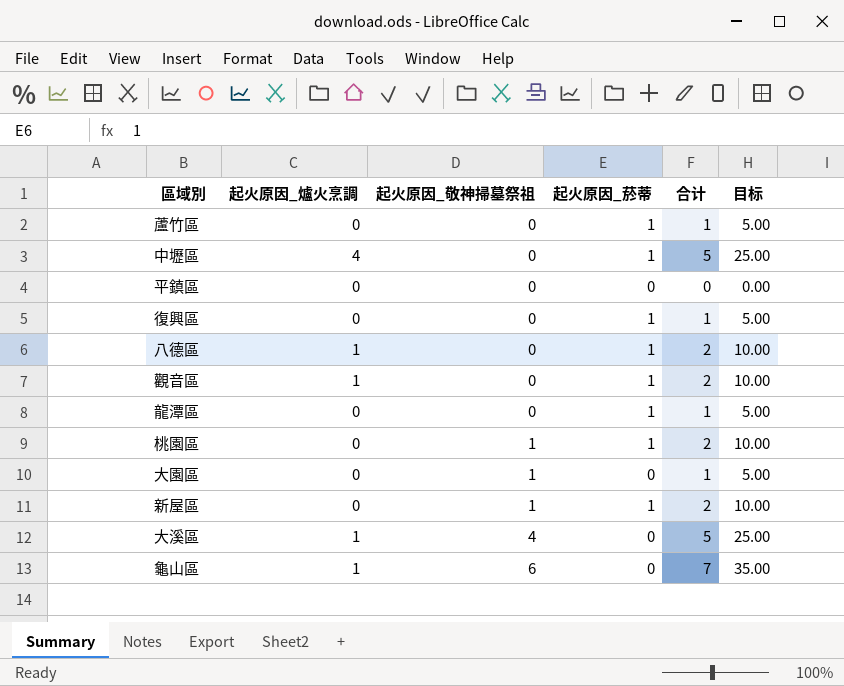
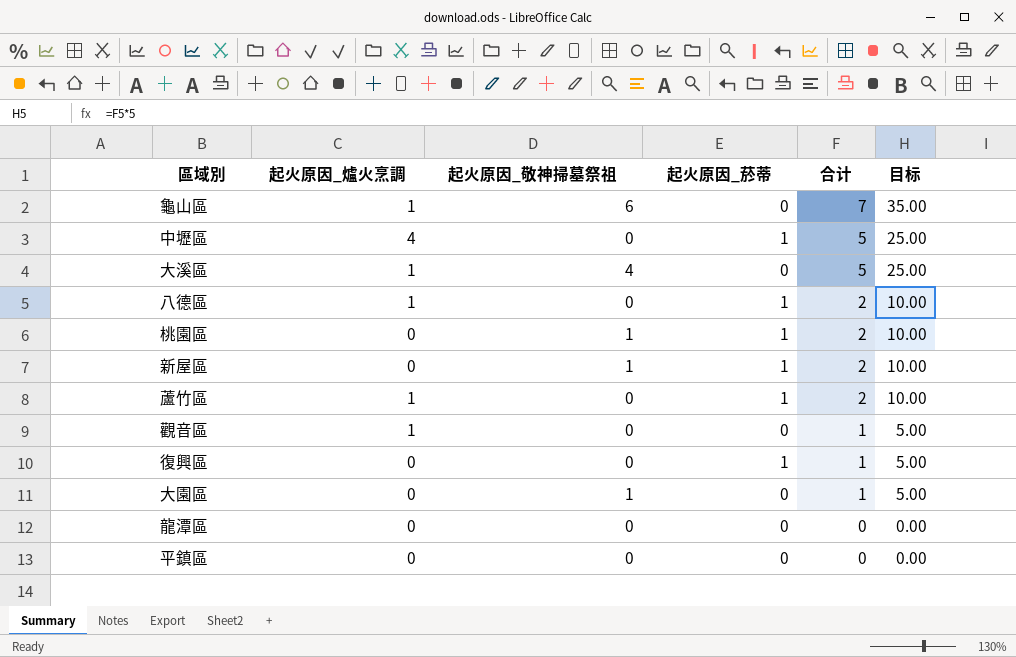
row order: 起火原因_敬神掃墓祭祖 ascending -> 合计 descending
蘆竹區 | 起火原因_爐火烹調: 0 -> 1
蘆竹區 | 合计: 1 -> 2
蘆竹區 | 目标: 5.00 -> 10.00
觀音區 | 起火原因_菸蒂: 1 -> 0
觀音區 | 合计: 2 -> 1
觀音區 | 目标: 10.00 -> 5.00
龍潭區 | 起火原因_菸蒂: 1 -> 0
龍潭區 | 合计: 1 -> 0
龍潭區 | 目标: 5.00 -> 0.00

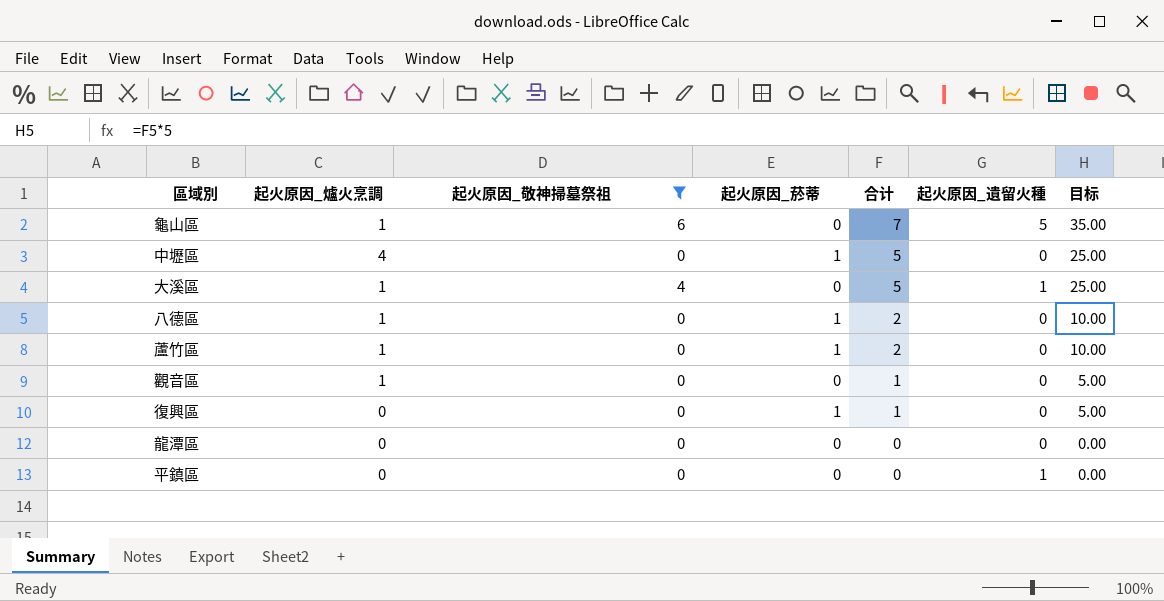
filter: none -> 起火原因_敬神掃墓祭祖 != 1
column 起火原因_遺留火種 | position: none -> 6

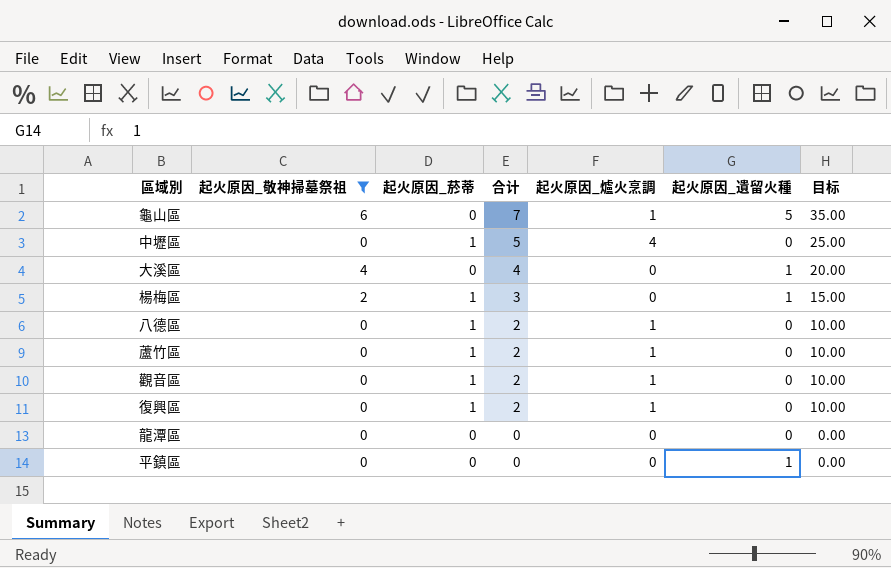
column 起火原因_爐火烹調 | position: 2 -> 5
大溪區 | 合计: 5 -> 4
大溪區 | 起火原因_爐火烹調: 1 -> 0
大溪區 | 目标: 25.00 -> 20.00
row 楊梅區: none -> 2 | 1 | 3 | 0 | 1 | 15.00
觀音區 | 起火原因_菸蒂: 0 -> 1
觀音區 | 合计: 1 -> 2
觀音區 | 目标: 5.00 -> 10.00
復興區 | 合计: 1 -> 2
復興區 | 起火原因_爐火烹調: 0 -> 1
復興區 | 目标: 5.00 -> 10.00

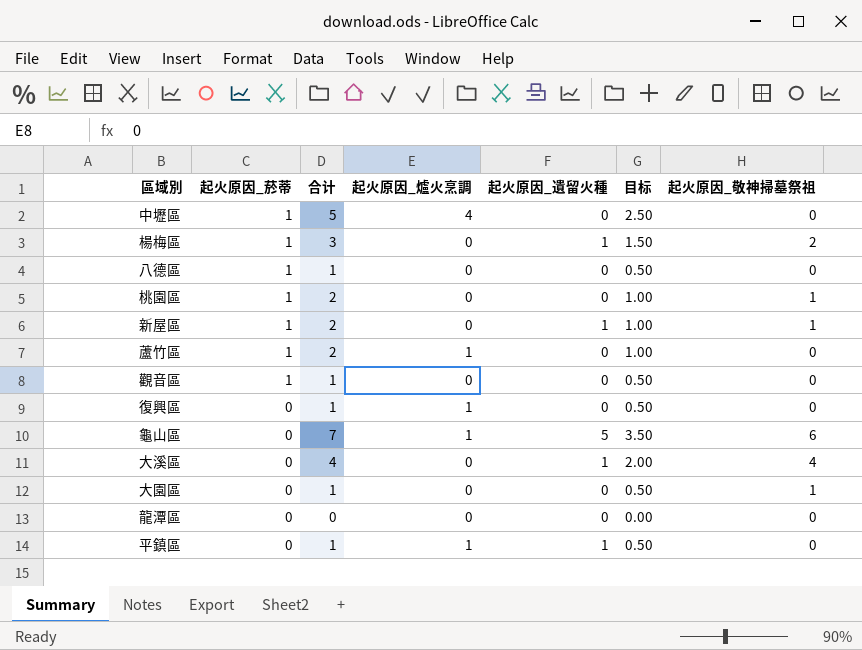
filter: 起火原因_敬神掃墓祭祖 != 1 -> none
row order: 合计 descending -> 起火原因_菸蒂 descending
column 目标 | formula: [合计] * 5 -> [合计] * 0.5
column 起火原因_敬神掃墓祭祖 | position: 2 -> 7
八德區 | 合计: 2 -> 1
八德區 | 起火原因_爐火烹調: 1 -> 0
觀音區 | 合计: 2 -> 1
觀音區 | 起火原因_爐火烹調: 1 -> 0
復興區 | 起火原因_菸蒂: 1 -> 0
復興區 | 合计: 2 -> 1
平鎮區 | 合计: 0 -> 1
平鎮區 | 起火原因_爐火烹調: 0 -> 1

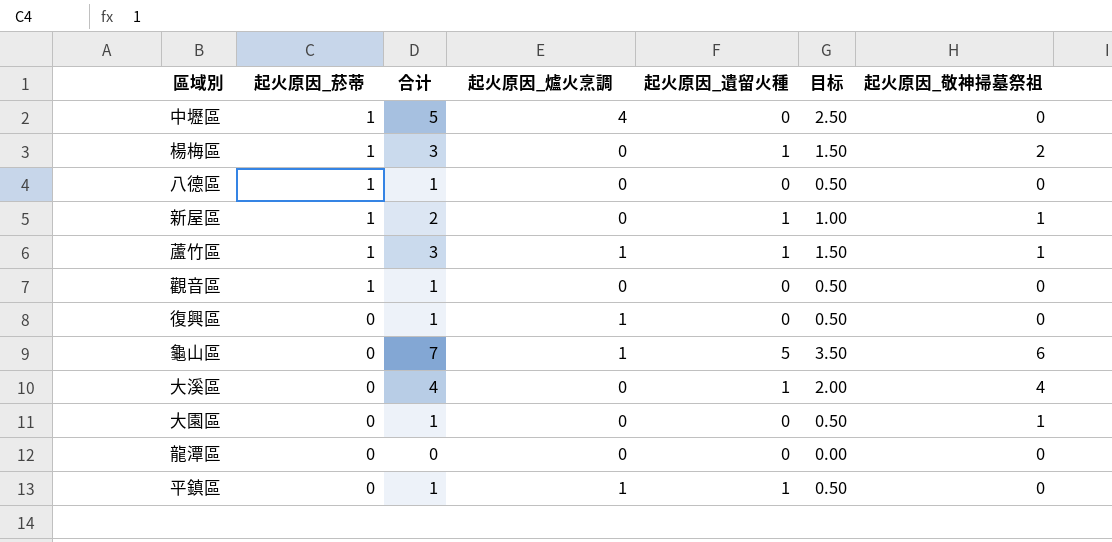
row 桃園區: 1 | 2 | 0 | 0 | 1.00 | 1 -> none
蘆竹區 | 合计: 2 -> 3
蘆竹區 | 起火原因_遺留火種: 0 -> 1
蘆竹區 | 目标: 1.00 -> 1.50
蘆竹區 | 起火原因_敬神掃墓祭祖: 0 -> 1

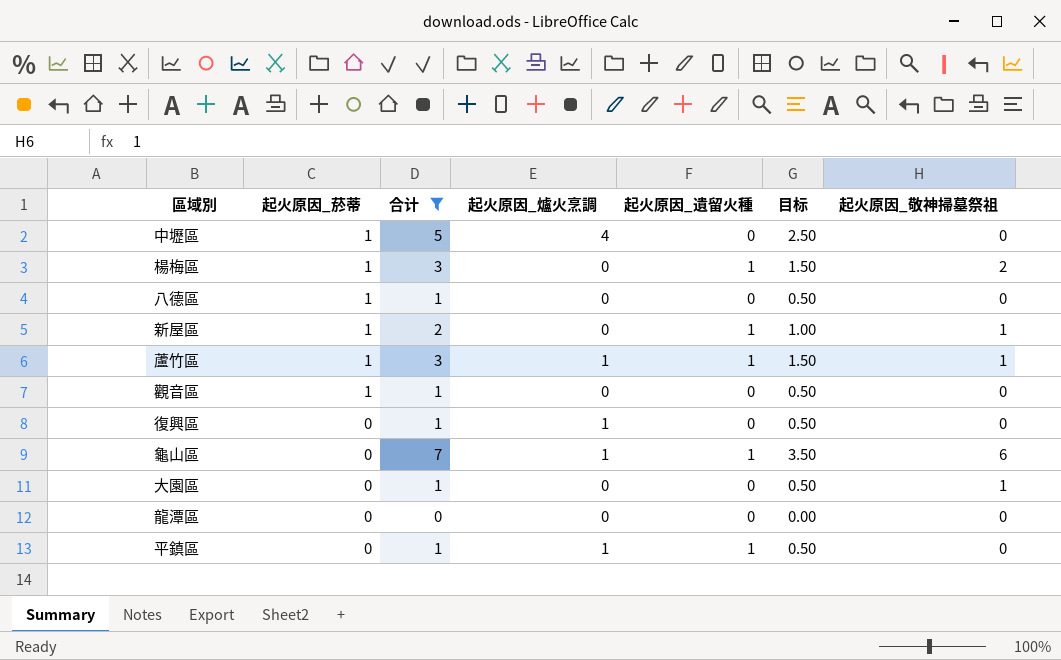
filter: none -> 合计 != 4
龜山區 | 起火原因_遺留火種: 5 -> 1

